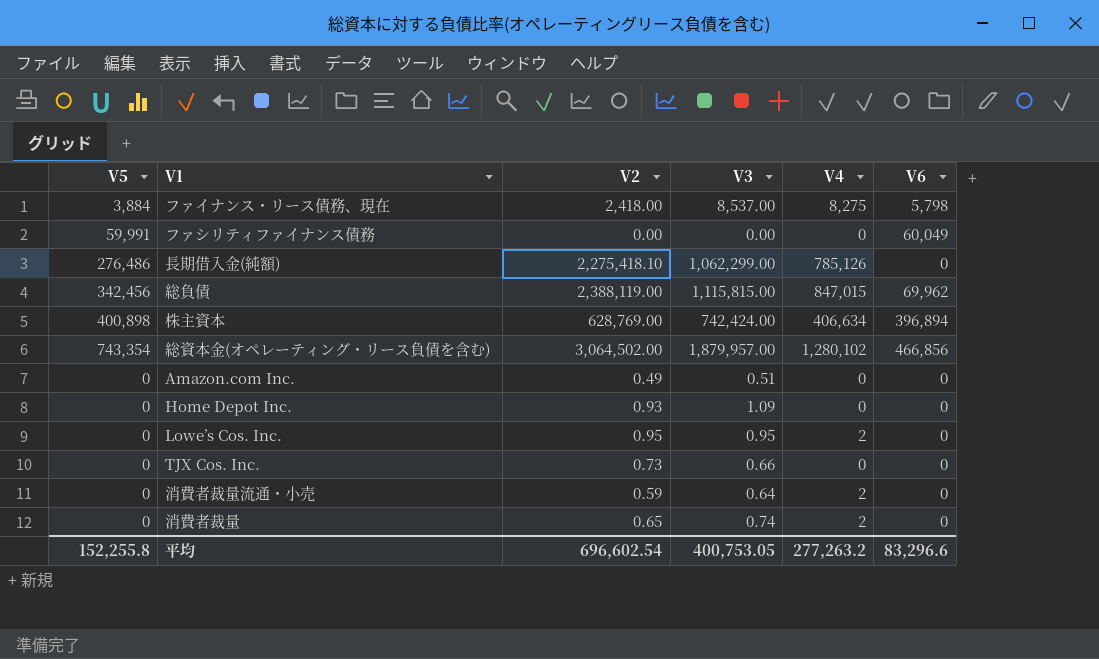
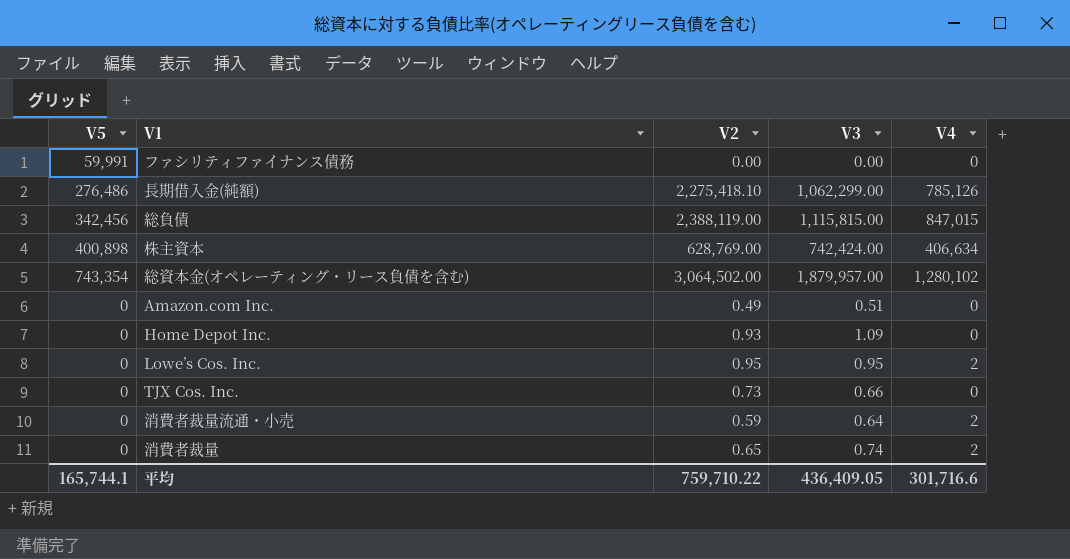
column V6 | position: 6 -> none
row ファイナンス・リース債務、現在: 3,884 | 2,418.00 | 8,537.00 | 8,275 | 5,798 -> none
平均 | V5: 152,255.8 -> 165,744.1
平均 | V2: 696,602.54 -> 759,710.22
平均 | V3: 400,753.05 -> 436,409.05
平均 | V4: 277,263.2 -> 301,716.6

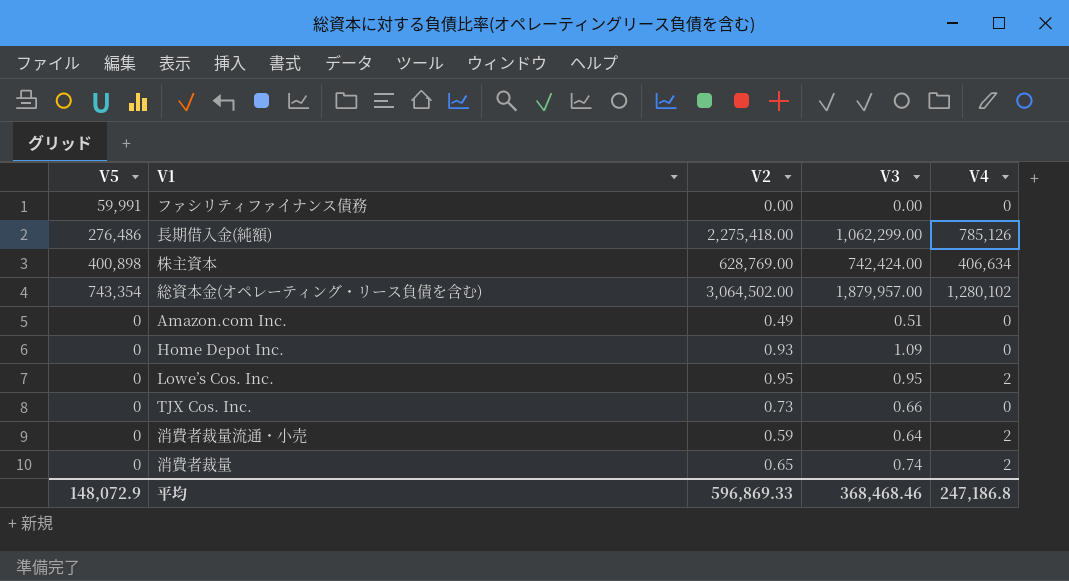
row 総負債: 342,456 | 2,388,119.00 | 1,115,815.00 | 847,015 -> none
長期借入金(純額) | V2: 2,275,418.10 -> 2,275,418.00
平均 | V5: 165,744.1 -> 148,072.9
平均 | V2: 759,710.22 -> 596,869.33
平均 | V3: 436,409.05 -> 368,468.46
平均 | V4: 301,716.6 -> 247,186.8

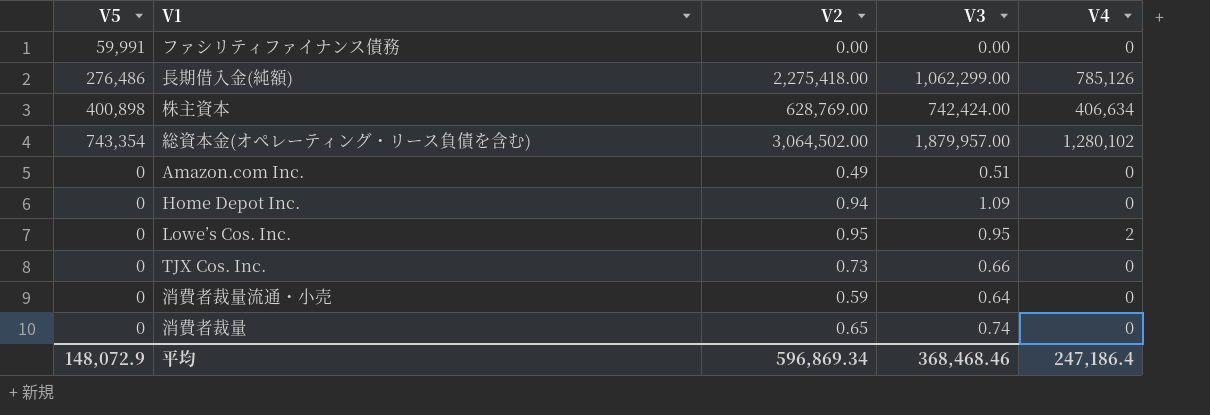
Home Depot Inc. | V2: 0.93 -> 0.94
消費者裁量流通・小売 | V4: 2 -> 0
消費者裁量 | V4: 2 -> 0
平均 | V2: 596,869.33 -> 596,869.34
平均 | V4: 247,186.8 -> 247,186.4

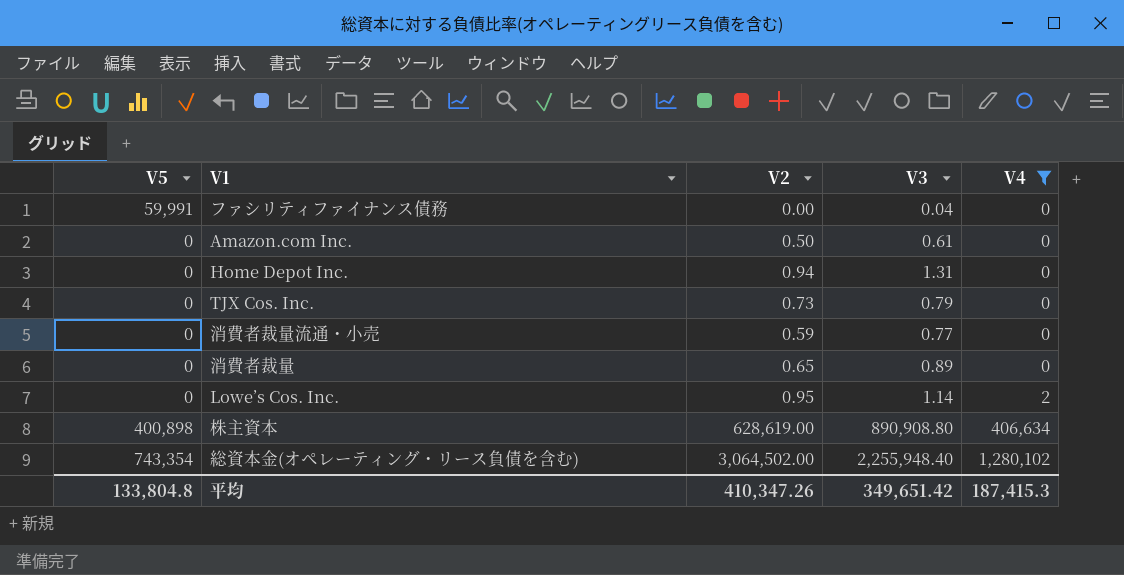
filter: none -> V4 != 785,126
row order: none -> V4 ascending
ファシリティファイナンス債務 | V3: 0.00 -> 0.04
Amazon.com Inc. | V2: 0.49 -> 0.50
Amazon.com Inc. | V3: 0.51 -> 0.61
Home Depot Inc. | V3: 1.09 -> 1.31
TJX Cos. Inc. | V3: 0.66 -> 0.79
消費者裁量流通・小売 | V3: 0.64 -> 0.77
消費者裁量 | V3: 0.74 -> 0.89
Lowe’s Cos. Inc. | V3: 0.95 -> 1.14
株主資本 | V2: 628,769.00 -> 628,619.00
株主資本 | V3: 742,424.00 -> 890,908.80
総資本金(オペレーティング・リース負債を含む) | V3: 1,879,957.00 -> 2,255,948.40
平均 | V5: 148,072.9 -> 133,804.8
平均 | V2: 596,869.34 -> 410,347.26
平均 | V3: 368,468.46 -> 349,651.42
平均 | V4: 247,186.4 -> 187,415.3

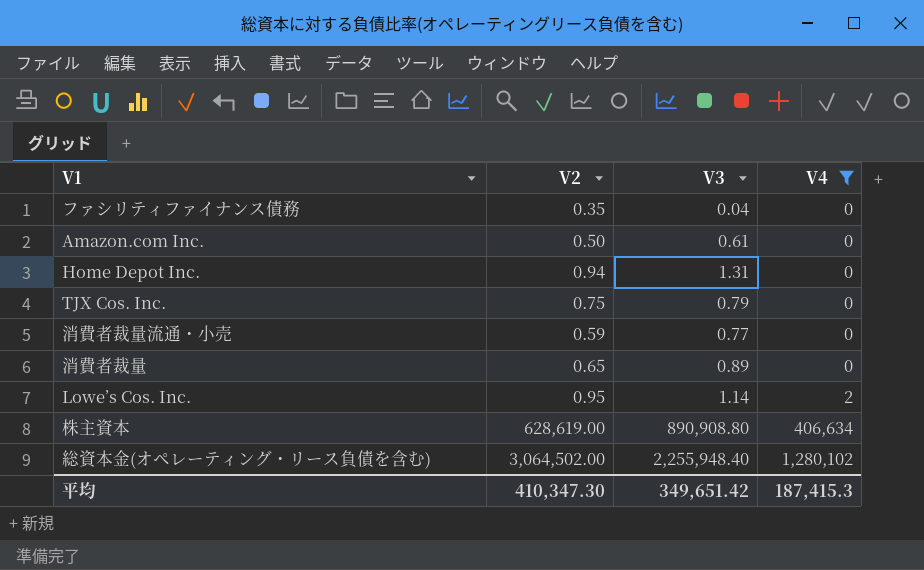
column V5 | position: 1 -> none
ファシリティファイナンス債務 | V2: 0.00 -> 0.35
TJX Cos. Inc. | V2: 0.73 -> 0.75
平均 | V2: 410,347.26 -> 410,347.30

